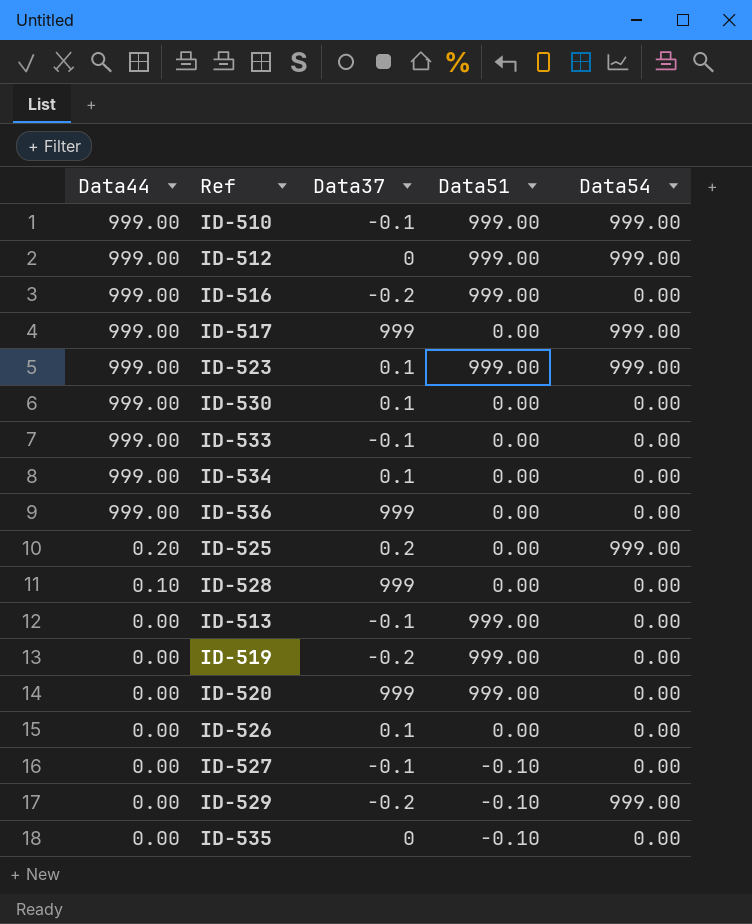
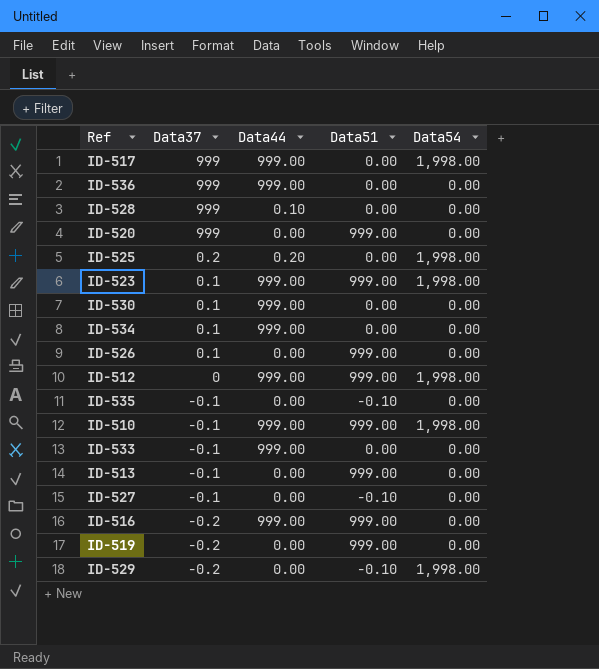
row order: Data44 descending -> Data37 descending
column Data44 | position: 1 -> 3
ID-517 | Data54: 999.00 -> 1,998.00
ID-525 | Data54: 999.00 -> 1,998.00
ID-523 | Data54: 999.00 -> 1,998.00
ID-526 | Data51: 0.00 -> 999.00
ID-512 | Data54: 999.00 -> 1,998.00
ID-535 | Data37: 0 -> -0.1
ID-510 | Data54: 999.00 -> 1,998.00
ID-529 | Data54: 999.00 -> 1,998.00

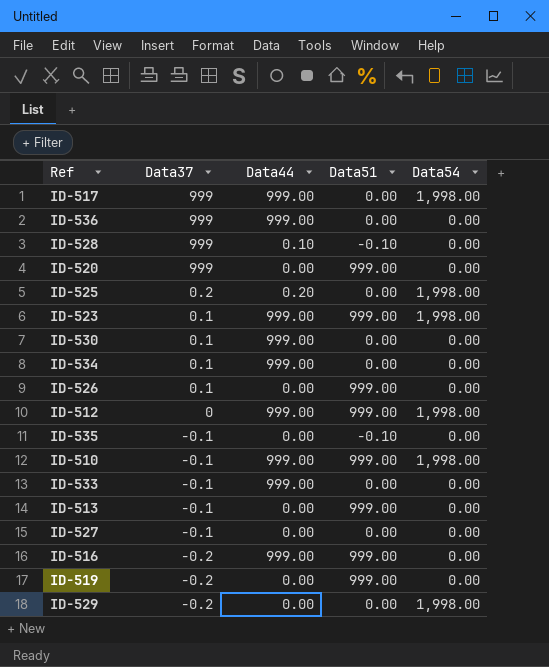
ID-528 | Data51: 0.00 -> -0.10
ID-527 | Data51: -0.10 -> 0.00
ID-529 | Data51: -0.10 -> 0.00

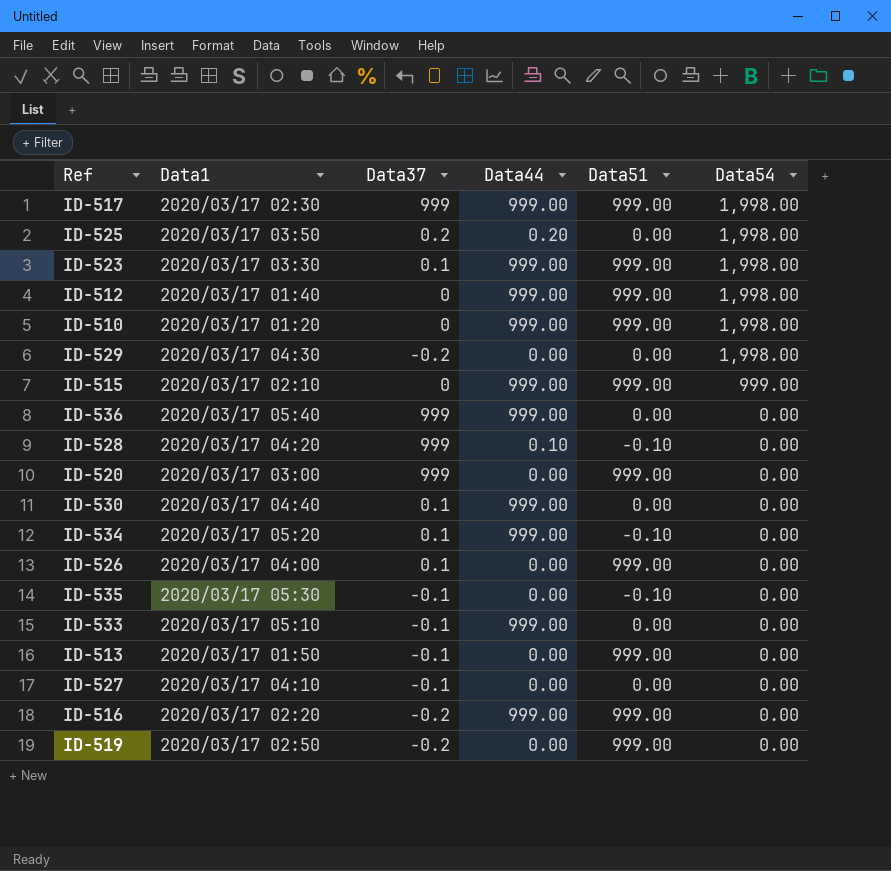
row order: Data37 descending -> Data54 descending
column Data1 | position: none -> 2
ID-517 | Data51: 0.00 -> 999.00
ID-510 | Data37: -0.1 -> 0
row ID-515: none -> 2020/03/17 02:10 | 0 | 999.00 | 999.00 | 999.00
ID-534 | Data51: 0.00 -> -0.10

